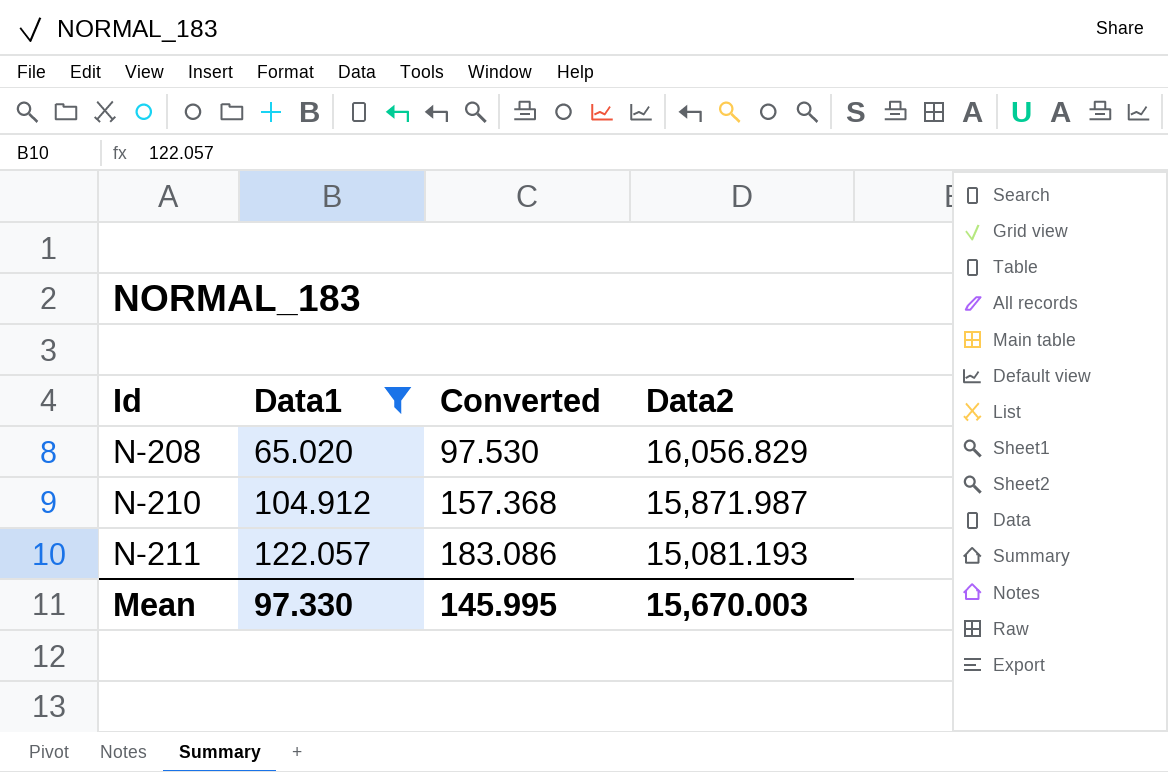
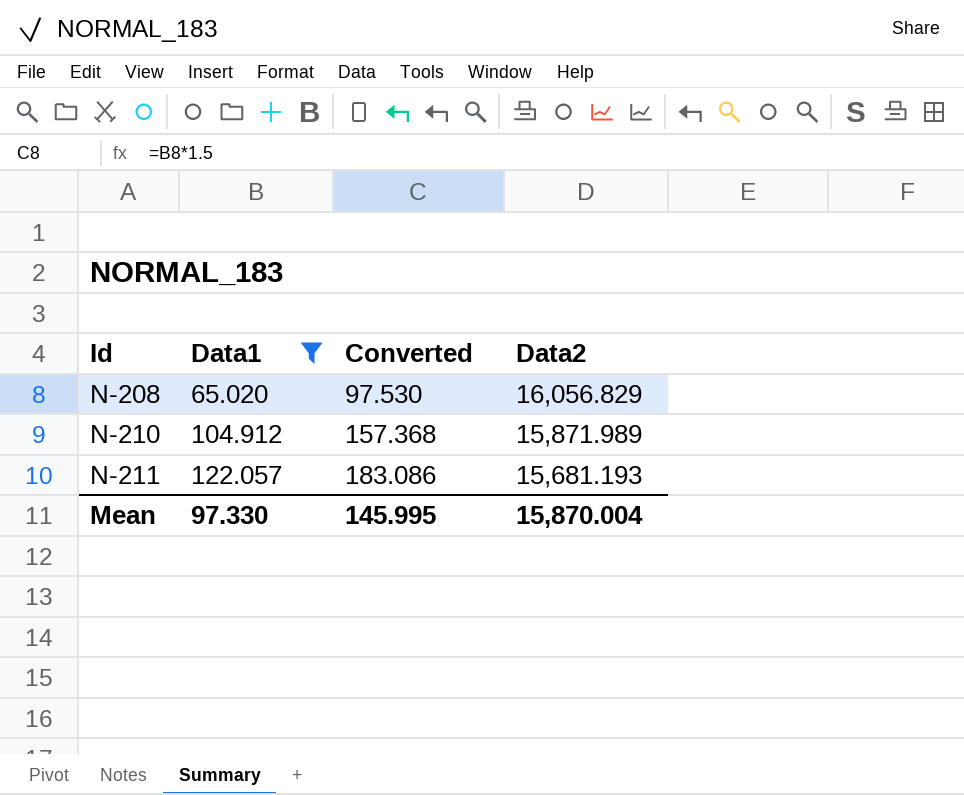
N-210 | Data2: 15,871.987 -> 15,871.989
N-211 | Data2: 15,081.193 -> 15,681.193
Mean | Data2: 15,670.003 -> 15,870.004

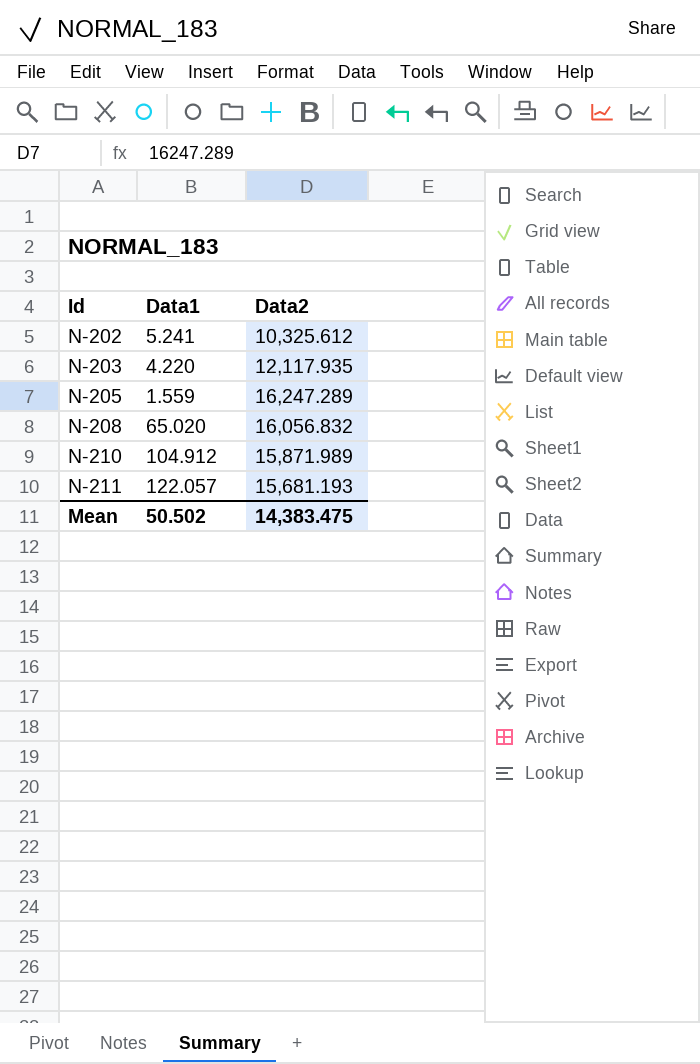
filter: Data1 >= 65.020 -> none
column Converted | formula: [Data1] * 1.5 -> none
N-208 | Data2: 16,056.829 -> 16,056.832
Mean | Data1: 97.330 -> 50.502
Mean | Data2: 15,870.004 -> 14,383.475

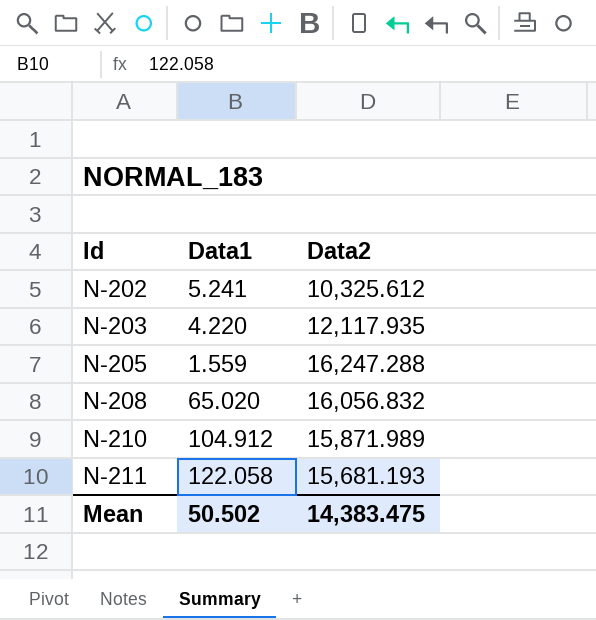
N-205 | Data2: 16,247.289 -> 16,247.288
N-211 | Data1: 122.057 -> 122.058

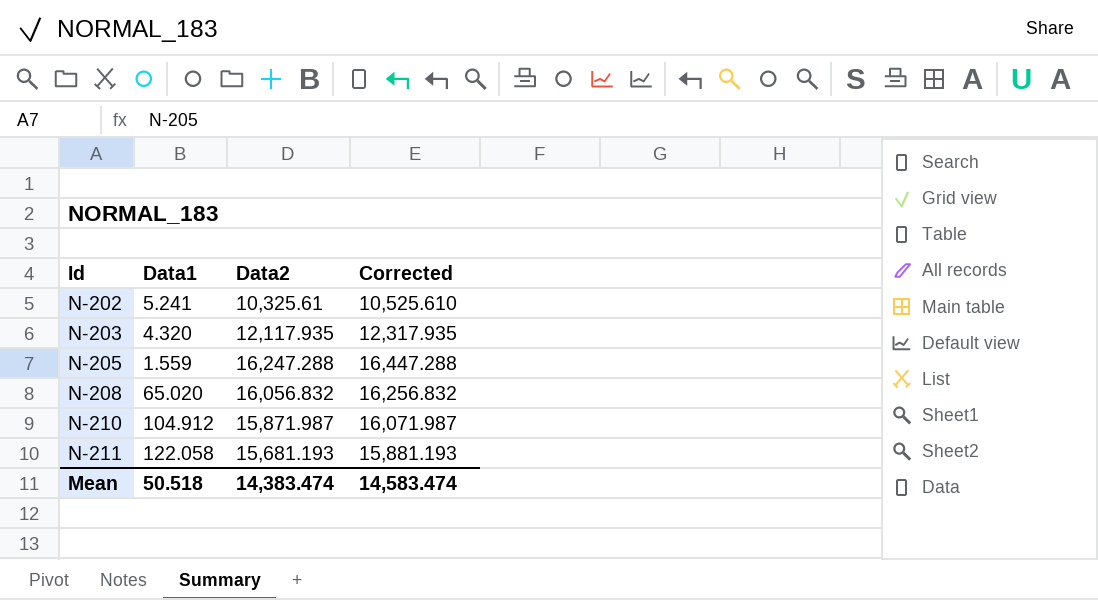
column Corrected | formula: none -> [Data2] + 200
N-202 | Data2: 10,325.612 -> 10,325.61
N-203 | Data1: 4.220 -> 4.320
N-210 | Data2: 15,871.989 -> 15,871.987
Mean | Data1: 50.502 -> 50.518
Mean | Data2: 14,383.475 -> 14,383.474

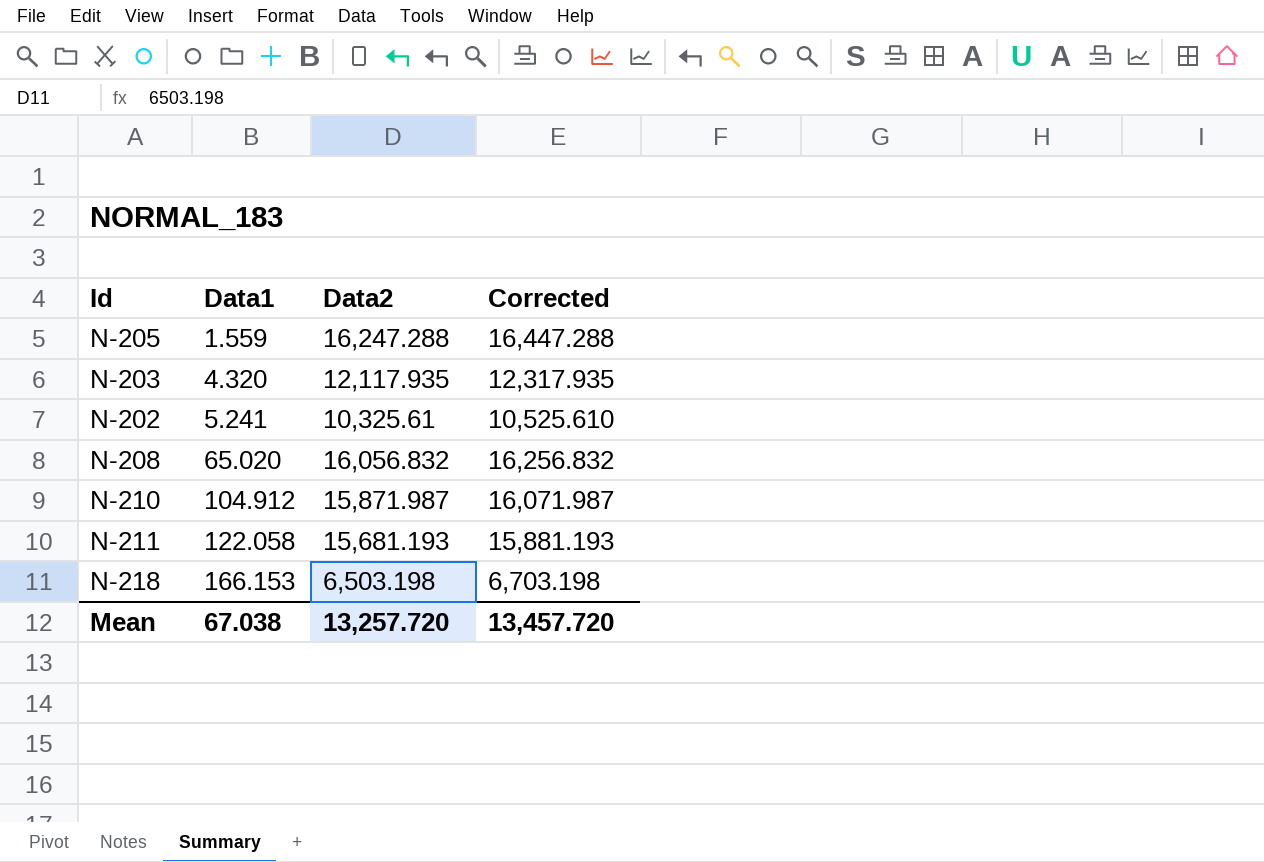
row order: Id ascending -> Data1 ascending
row N-218: none -> 166.153 | 6,503.198 | 6,703.198
Mean | Data1: 50.518 -> 67.038
Mean | Data2: 14,383.474 -> 13,257.720
Mean | Corrected: 14,583.474 -> 13,457.720

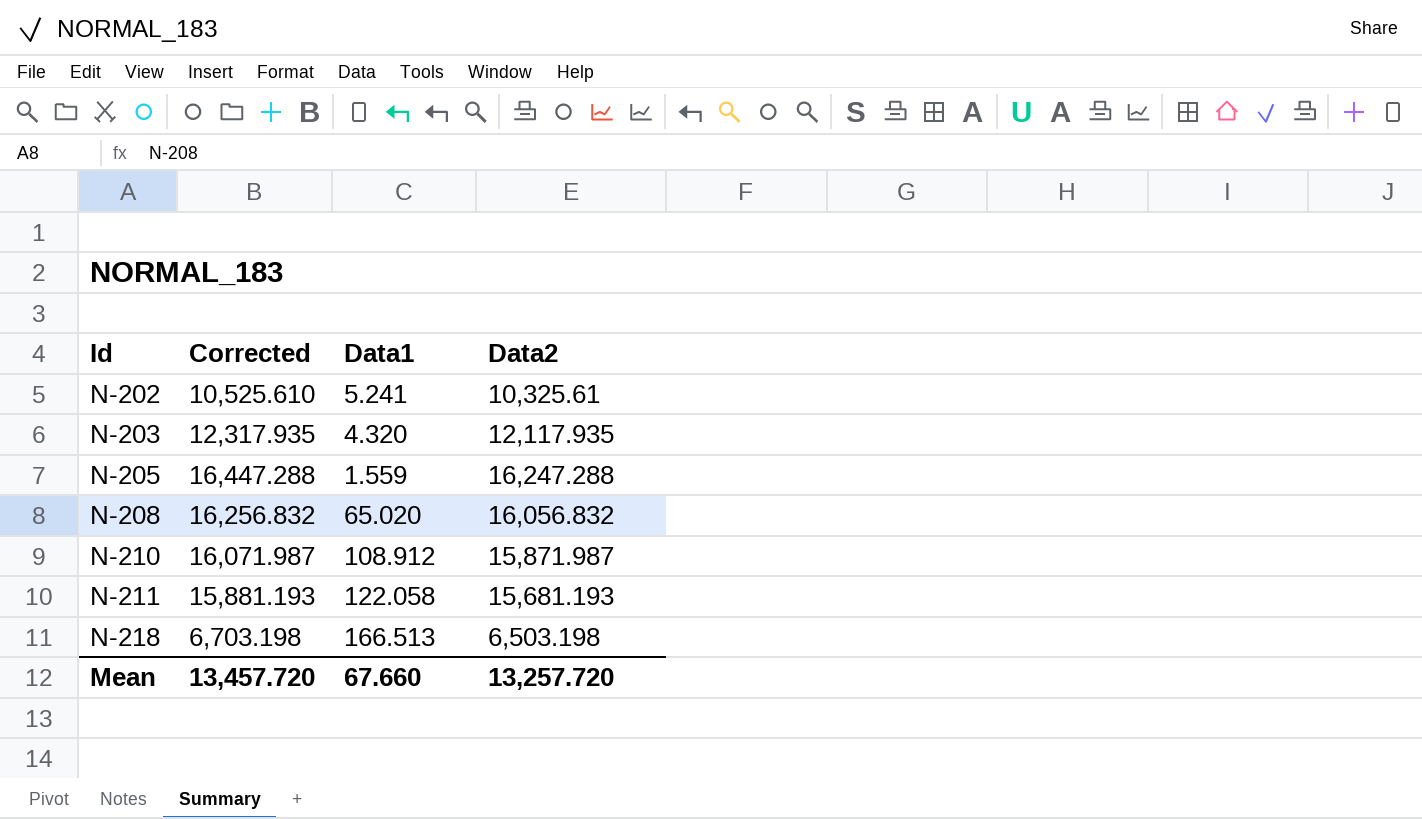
row order: Data1 ascending -> Id ascending
column Corrected | position: 4 -> 2
N-210 | Data1: 104.912 -> 108.912
N-218 | Data1: 166.153 -> 166.513
Mean | Data1: 67.038 -> 67.660

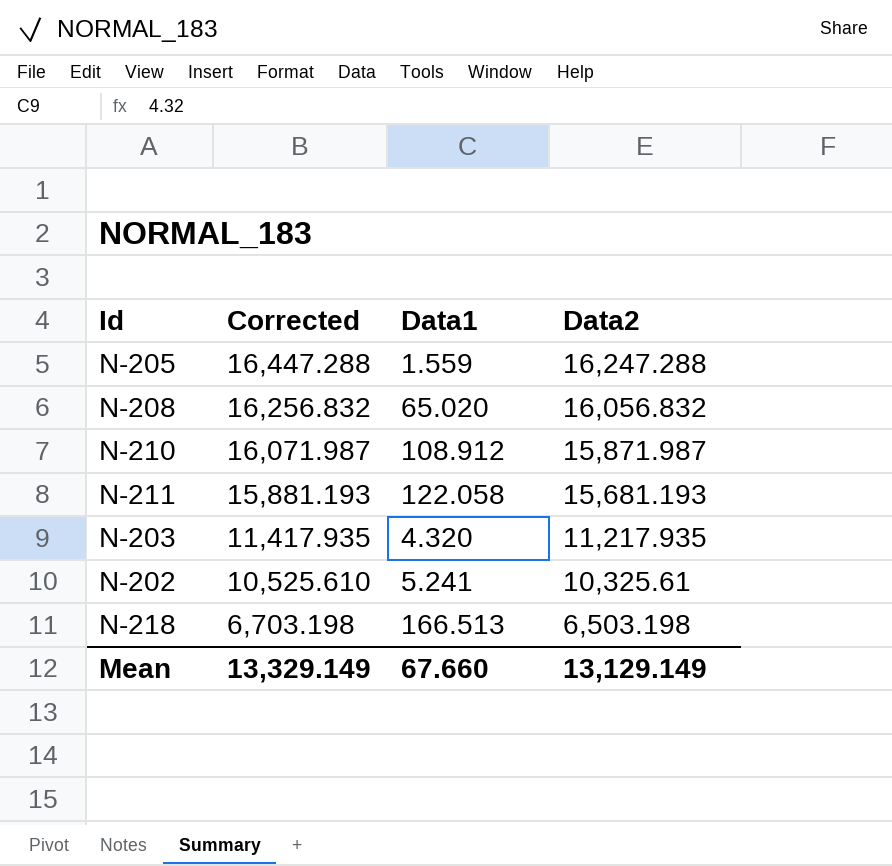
row order: Id ascending -> Corrected descending
N-203 | Corrected: 12,317.935 -> 11,417.935
N-203 | Data2: 12,117.935 -> 11,217.935
Mean | Corrected: 13,457.720 -> 13,329.149
Mean | Data2: 13,257.720 -> 13,129.149

